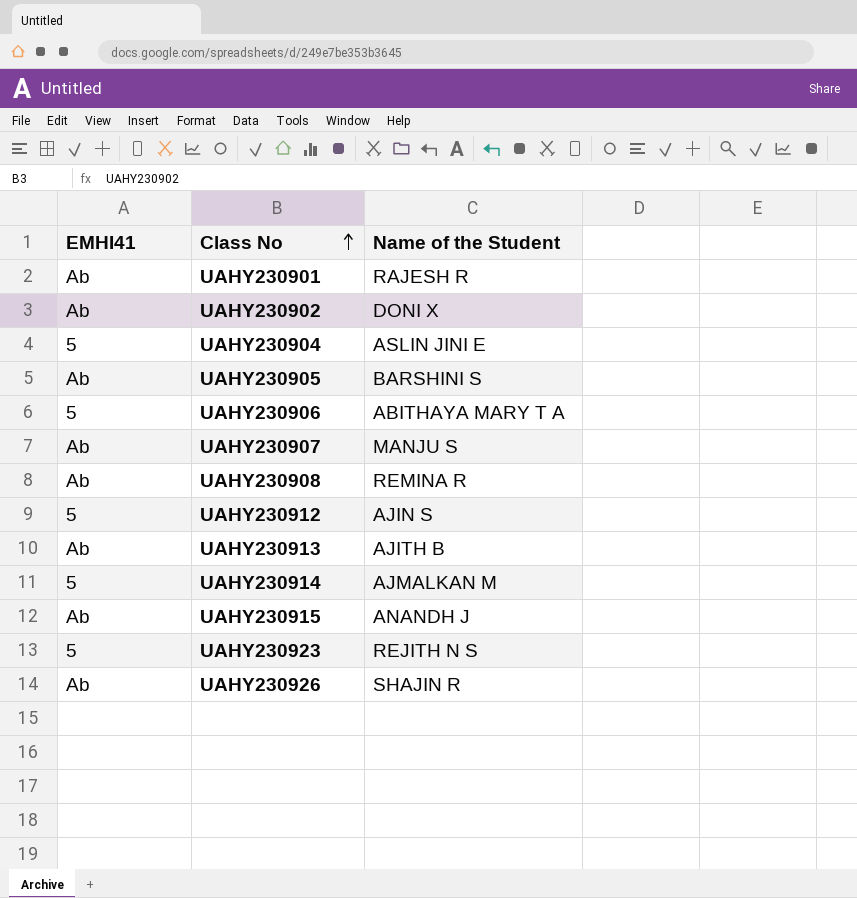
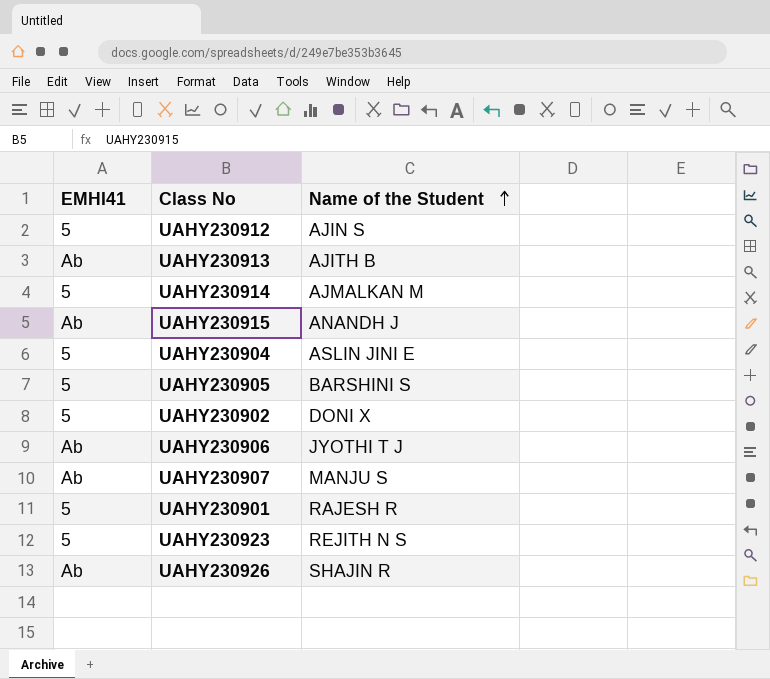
row order: Class No ascending -> Name of the Student ascending
row UAHY230908: Ab | REMINA R -> none
UAHY230905 | EMHI41: Ab -> 5
UAHY230902 | EMHI41: Ab -> 5
UAHY230906 | EMHI41: 5 -> Ab
UAHY230906 | Name of the Student: ABITHAYA MARY T A -> JYOTHI T J
UAHY230901 | EMHI41: Ab -> 5

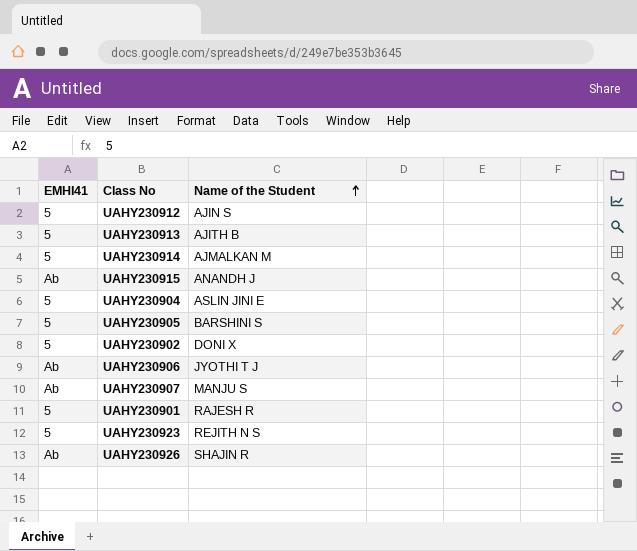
UAHY230913 | EMHI41: Ab -> 5

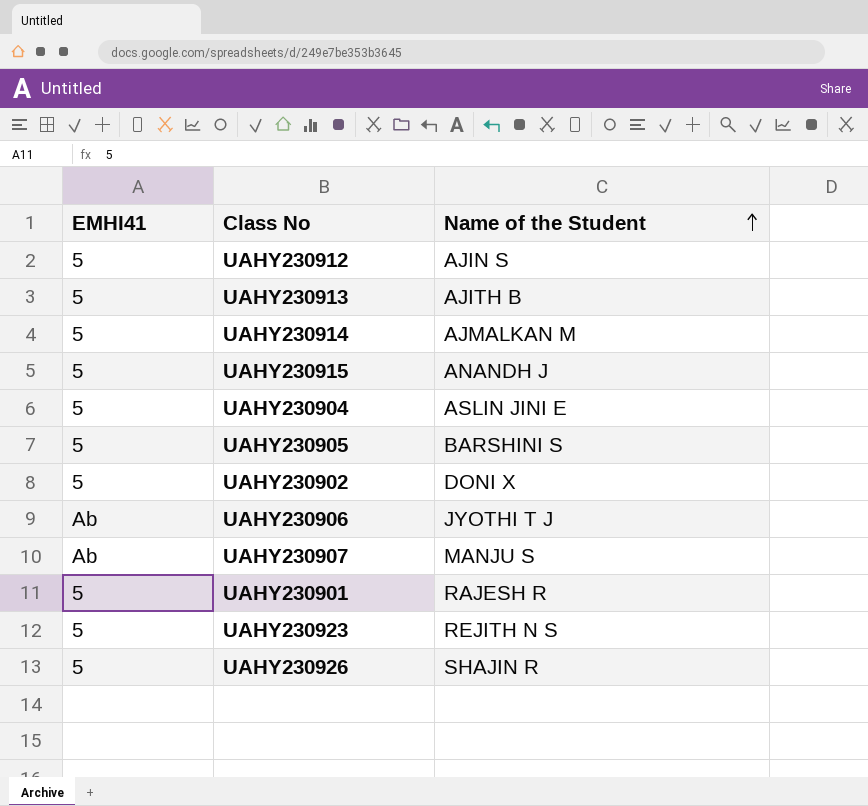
UAHY230915 | EMHI41: Ab -> 5
UAHY230926 | EMHI41: Ab -> 5

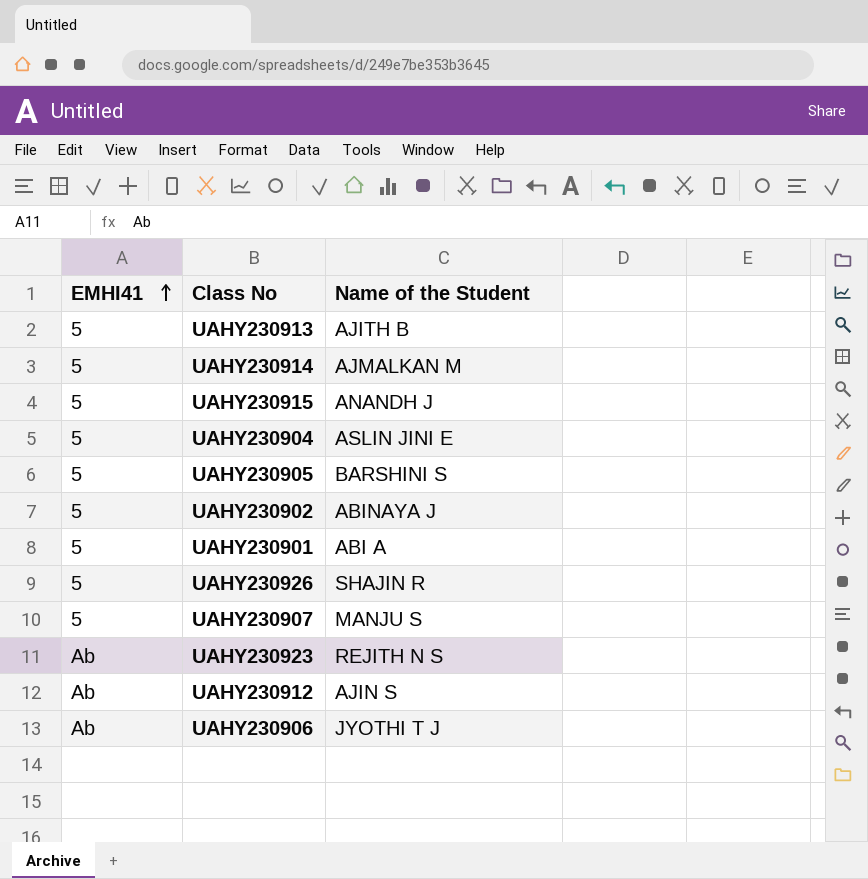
row order: Name of the Student ascending -> EMHI41 ascending
UAHY230902 | Name of the Student: DONI X -> ABINAYA J
UAHY230901 | Name of the Student: RAJESH R -> ABI A
UAHY230907 | EMHI41: Ab -> 5
UAHY230923 | EMHI41: 5 -> Ab
UAHY230912 | EMHI41: 5 -> Ab

